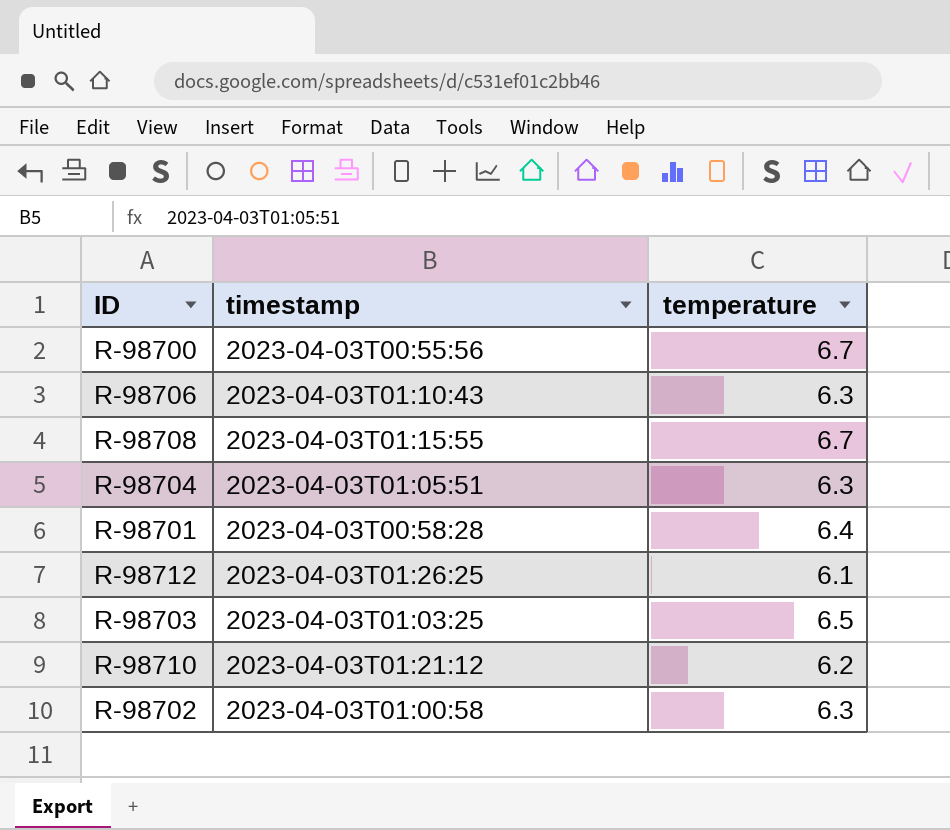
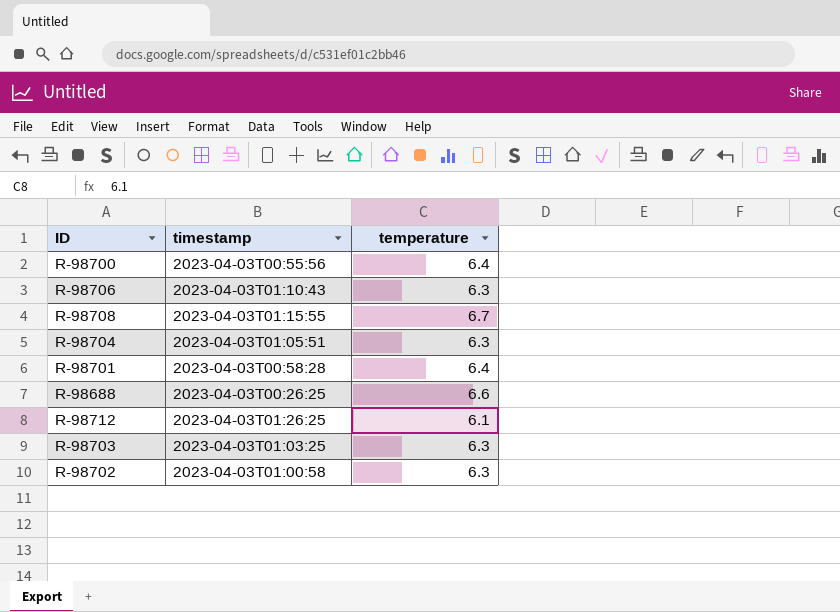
row R-98710: 2023-04-03T01:21:12 | 6.2 -> none
R-98700 | temperature: 6.7 -> 6.4
row R-98688: none -> 2023-04-03T00:26:25 | 6.6
R-98703 | temperature: 6.5 -> 6.3

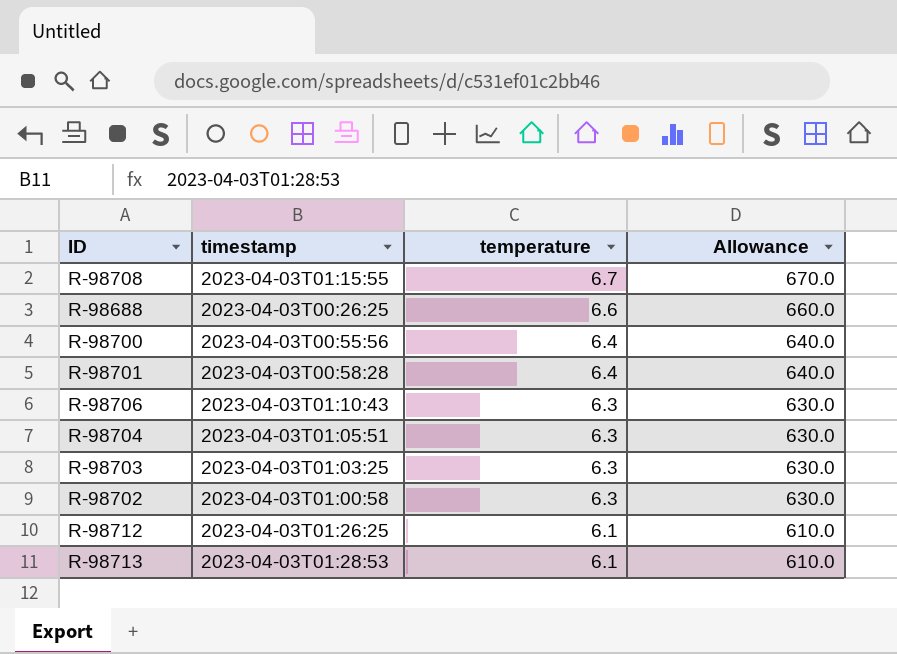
row order: none -> temperature descending
column Allowance | formula: none -> [temperature] * 100
row R-98713: none -> 2023-04-03T01:28:53 | 6.1 | 610.0

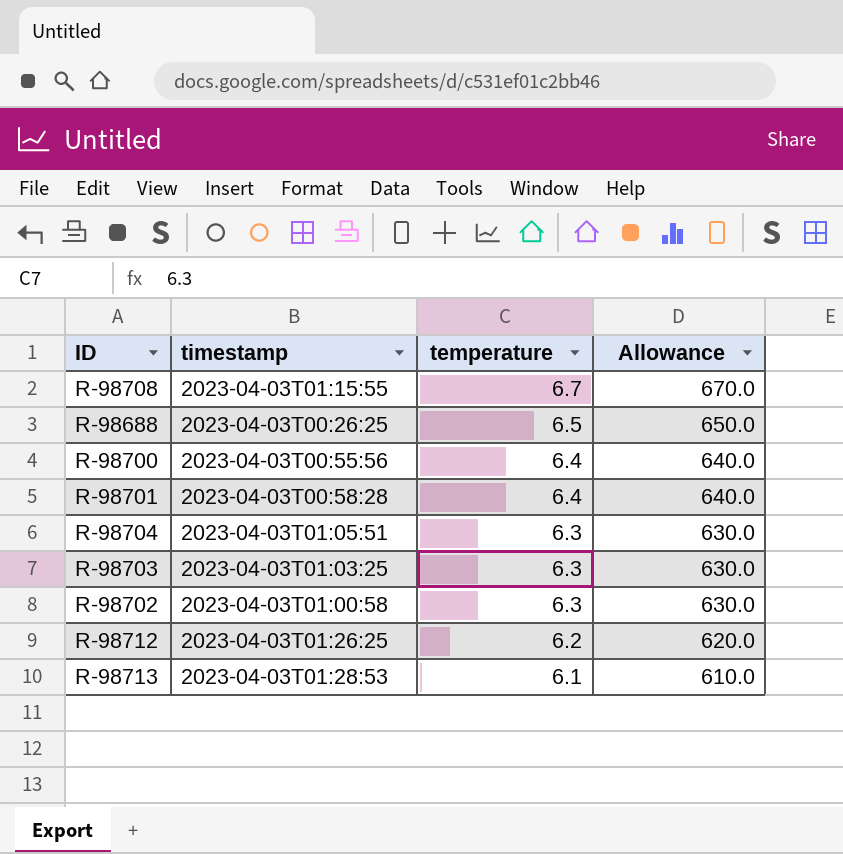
row R-98706: 2023-04-03T01:10:43 | 6.3 | 630.0 -> none
R-98688 | temperature: 6.6 -> 6.5
R-98688 | Allowance: 660.0 -> 650.0
R-98712 | temperature: 6.1 -> 6.2
R-98712 | Allowance: 610.0 -> 620.0

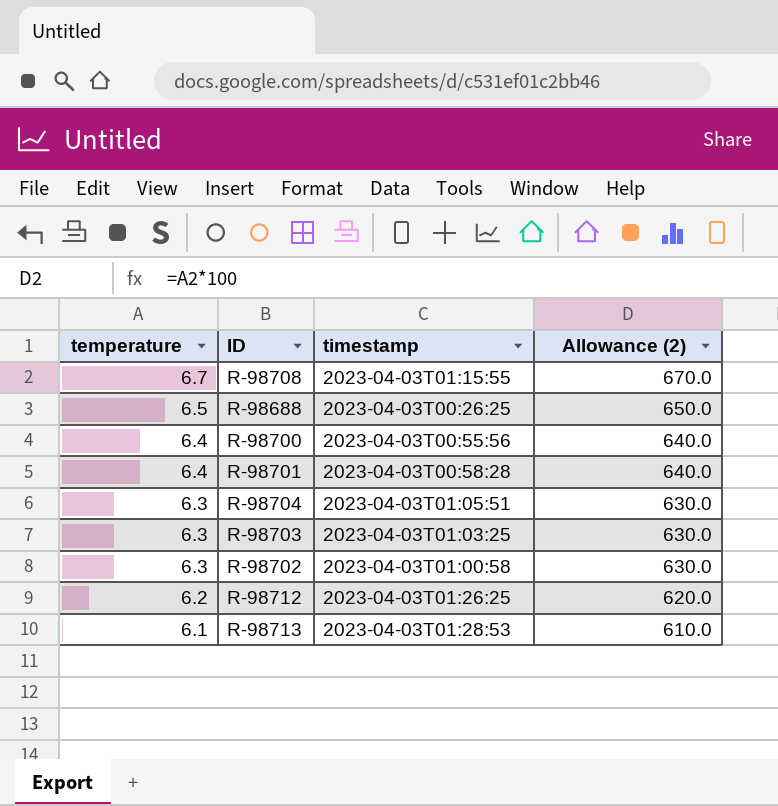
column temperature | position: 3 -> 1
column name: Allowance -> Allowance (2)

